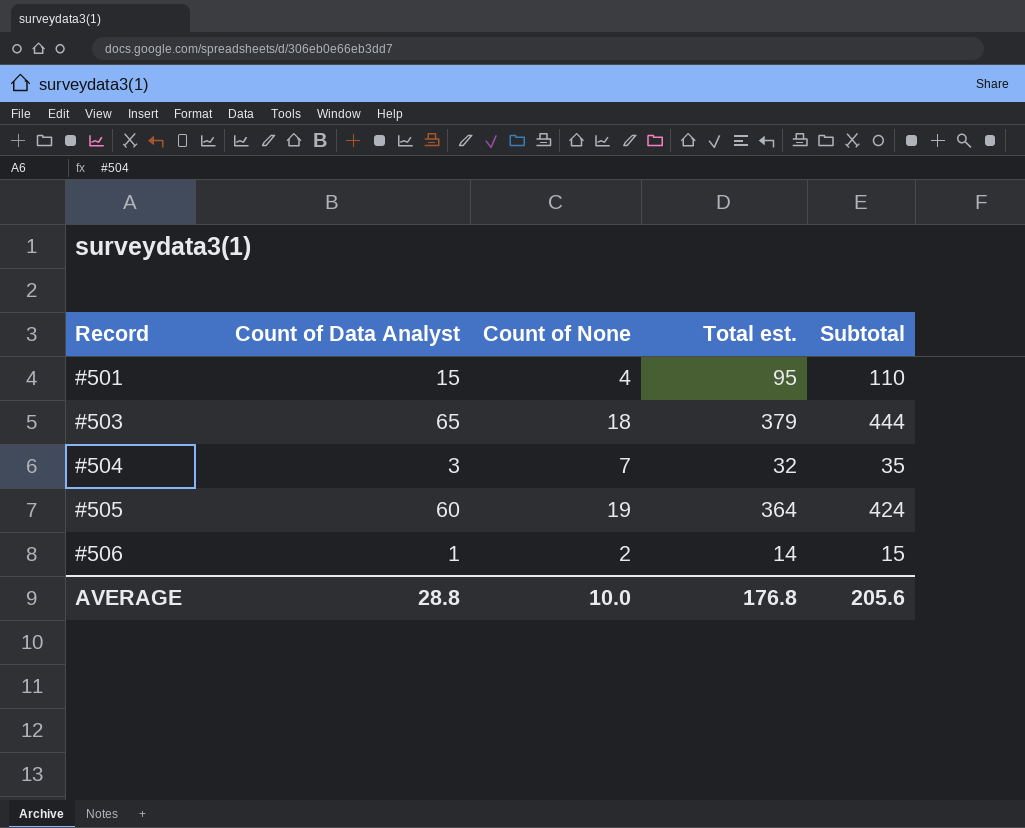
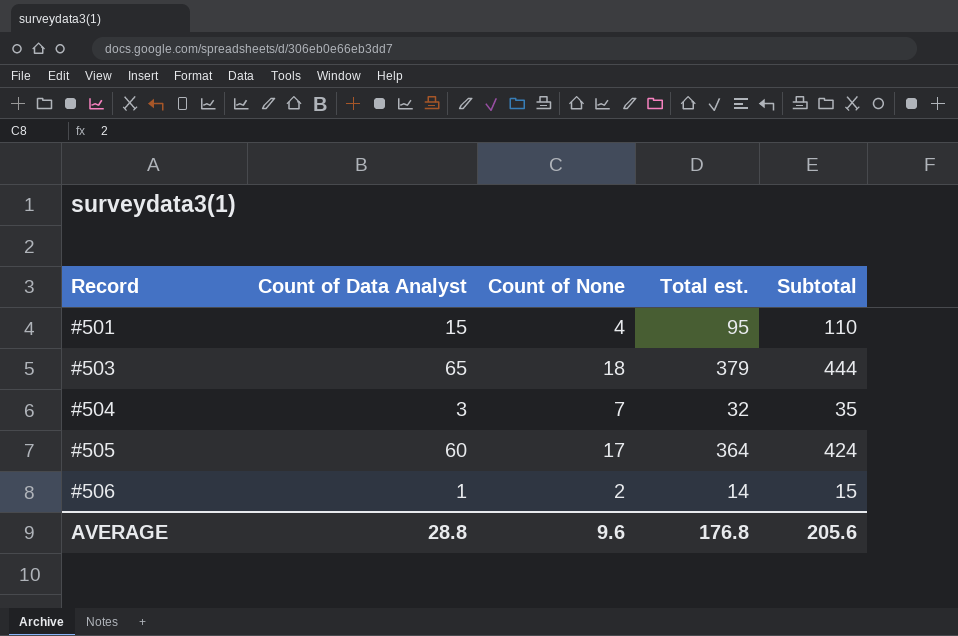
#505 | Count of None: 19 -> 17
AVERAGE | Count of None: 10.0 -> 9.6

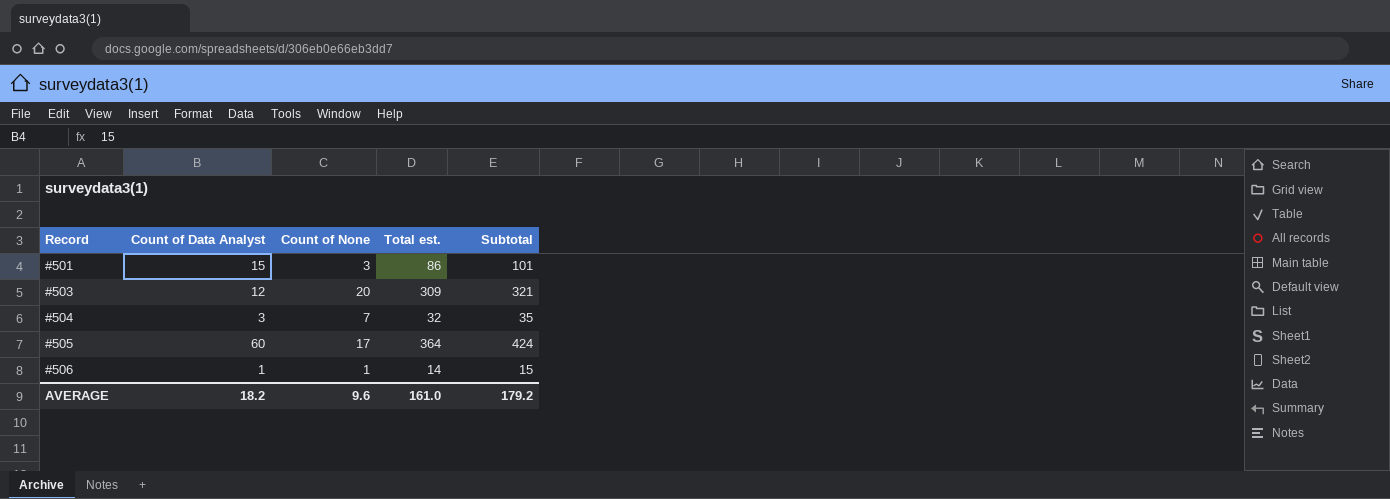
#501 | Count of None: 4 -> 3
#501 | Total est.: 95 -> 86
#501 | Subtotal: 110 -> 101
#503 | Count of Data Analyst: 65 -> 12
#503 | Count of None: 18 -> 20
#503 | Total est.: 379 -> 309
#503 | Subtotal: 444 -> 321
#506 | Count of None: 2 -> 1
AVERAGE | Count of Data Analyst: 28.8 -> 18.2
AVERAGE | Total est.: 176.8 -> 161.0
AVERAGE | Subtotal: 205.6 -> 179.2

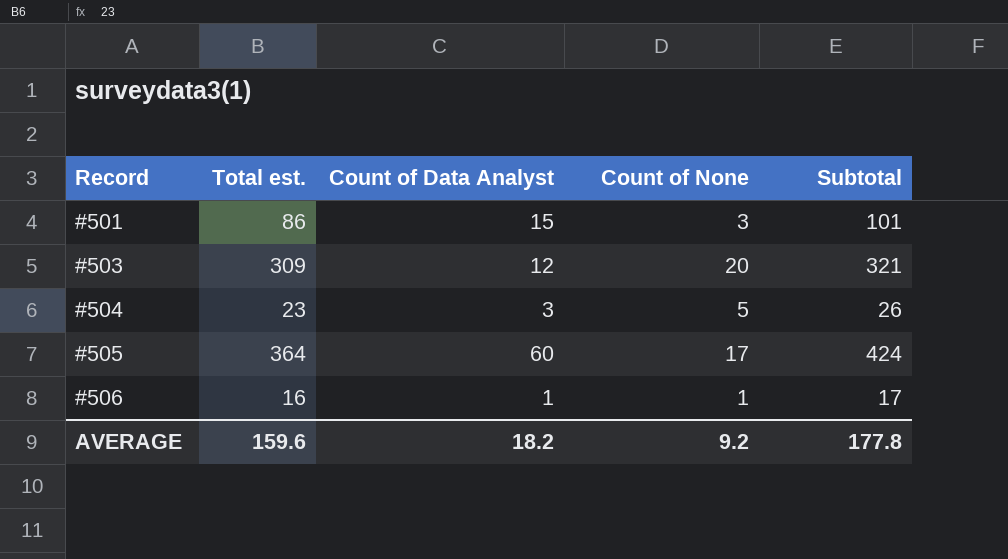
column Total est. | position: 4 -> 2
#504 | Total est.: 32 -> 23
#504 | Count of None: 7 -> 5
#504 | Subtotal: 35 -> 26
#506 | Total est.: 14 -> 16
#506 | Subtotal: 15 -> 17
AVERAGE | Total est.: 161.0 -> 159.6
AVERAGE | Count of None: 9.6 -> 9.2
AVERAGE | Subtotal: 179.2 -> 177.8

